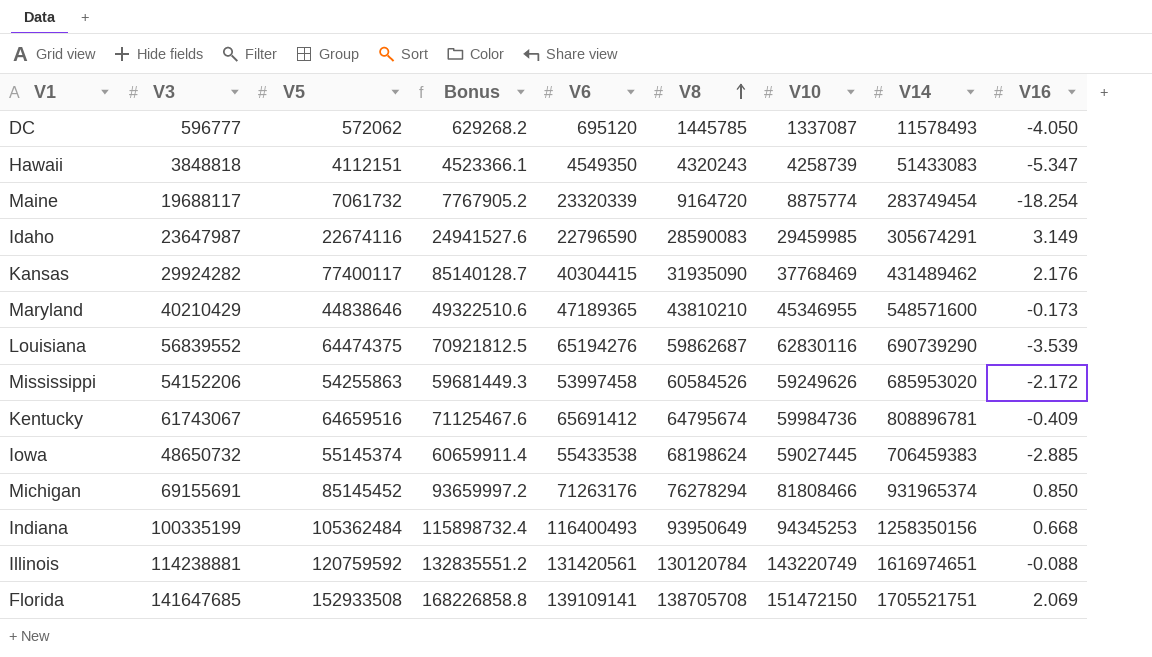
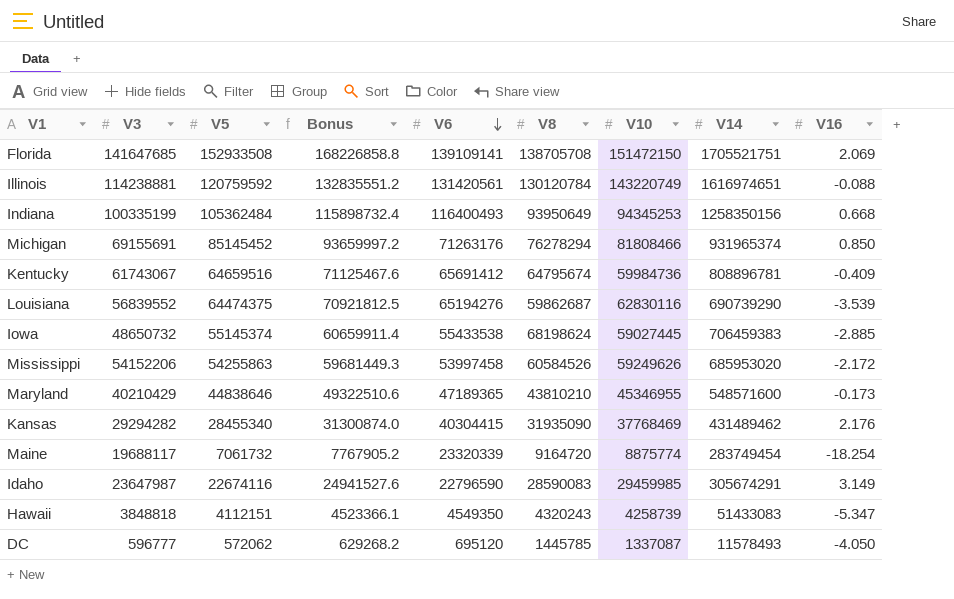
row order: V8 ascending -> V6 descending
Kansas | V3: 29924282 -> 29294282
Kansas | V5: 77400117 -> 28455340
Kansas | Bonus: 85140128.7 -> 31300874.0

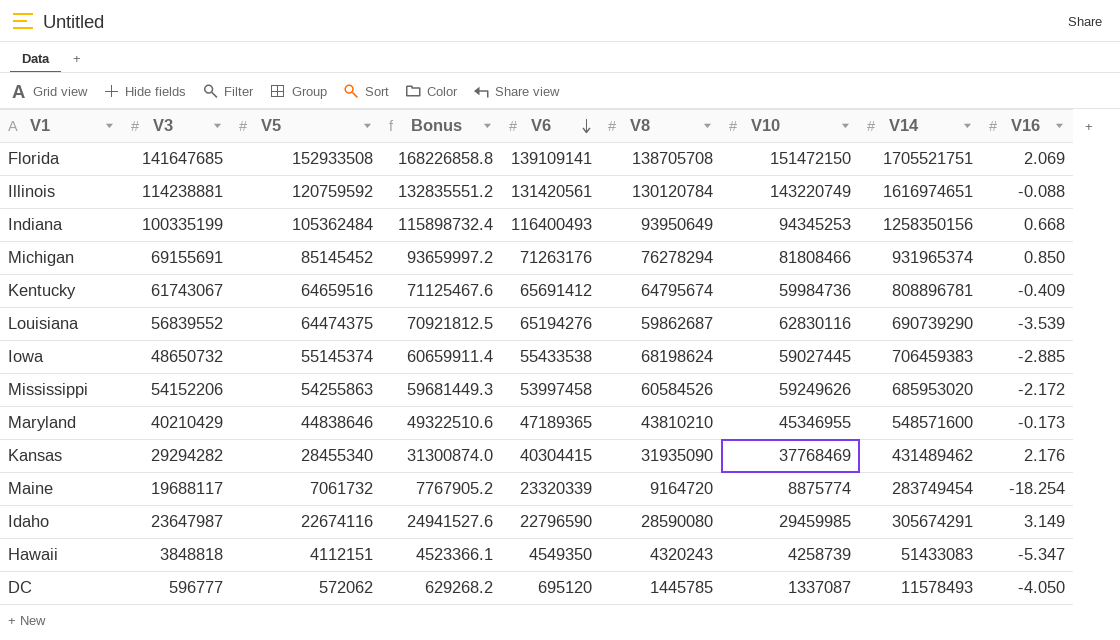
Idaho | V8: 28590083 -> 28590080

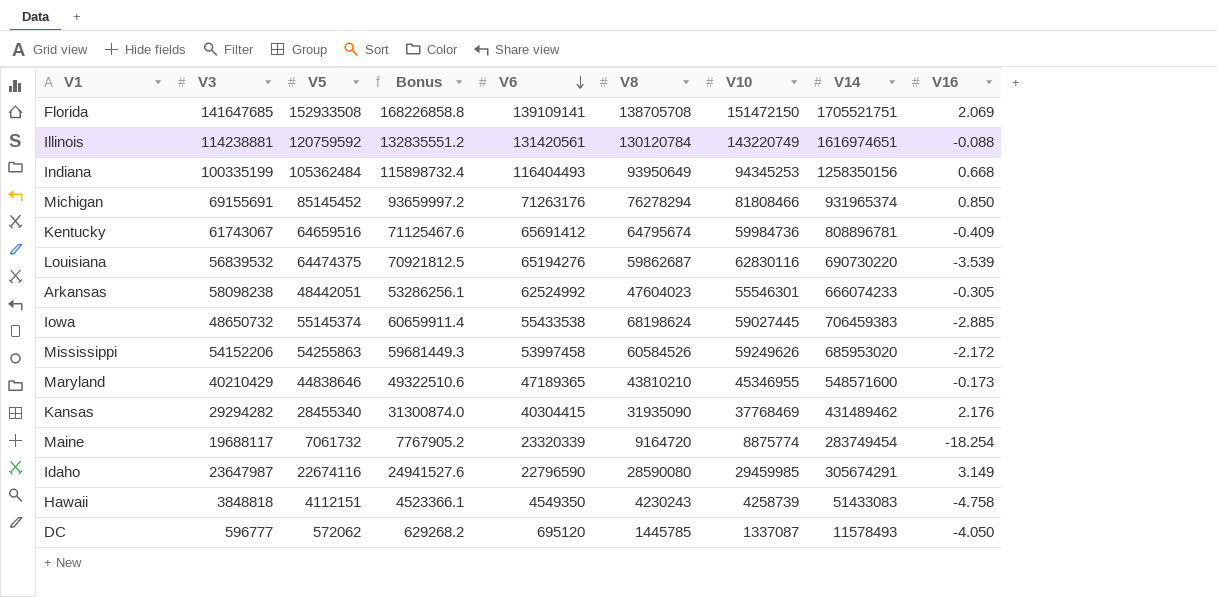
Indiana | V6: 116400493 -> 116404493
Louisiana | V3: 56839552 -> 56839532
Louisiana | V14: 690739290 -> 690730220
row Arkansas: none -> 58098238 | 48442051 | 53286256.1 | 62524992 | 47604023 | 55546301 | 666074233 | -0.305
Hawaii | V8: 4320243 -> 4230243
Hawaii | V16: -5.347 -> -4.758

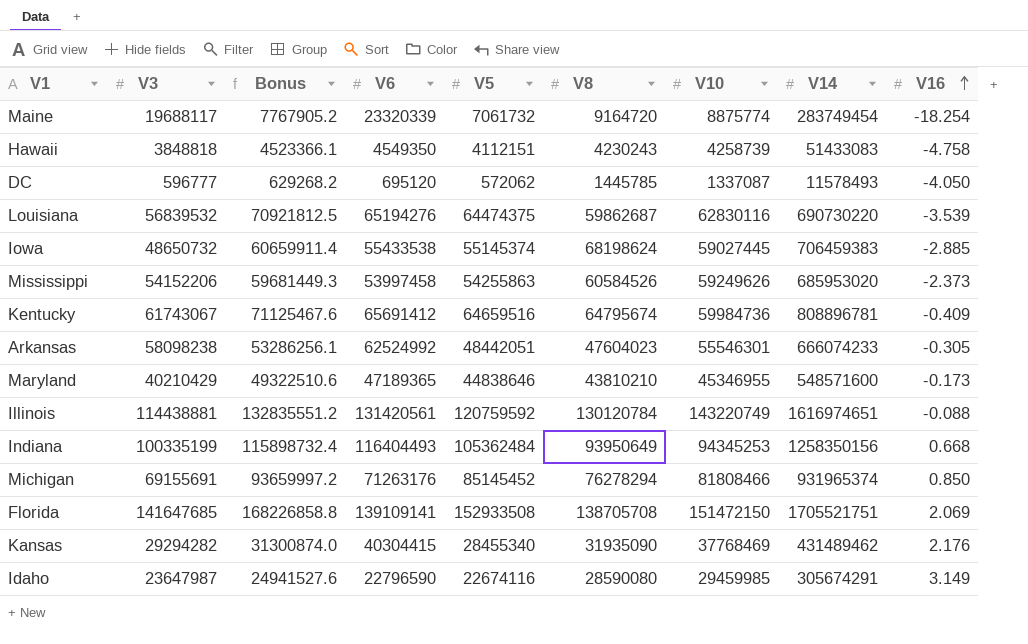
row order: V6 descending -> V16 ascending
column V5 | position: 3 -> 5
Mississippi | V16: -2.172 -> -2.373
Illinois | V3: 114238881 -> 114438881

